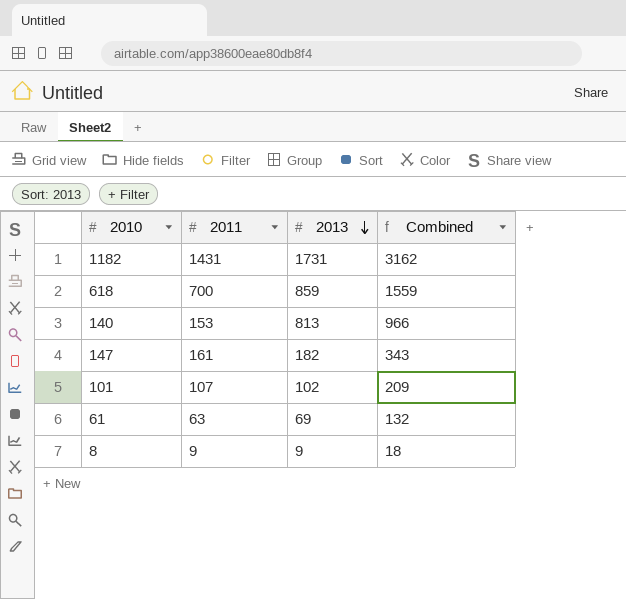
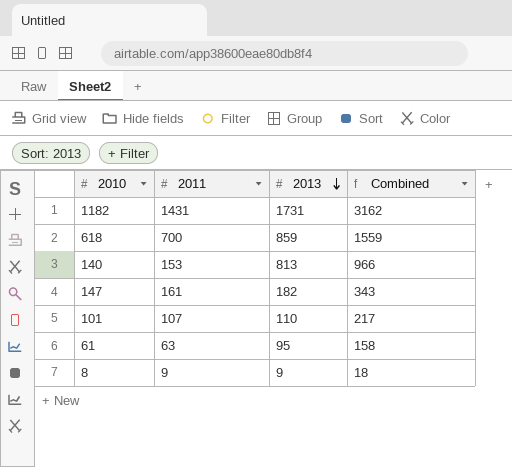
101 | 2013: 102 -> 110
101 | Combined: 209 -> 217
61 | 2013: 69 -> 95
61 | Combined: 132 -> 158

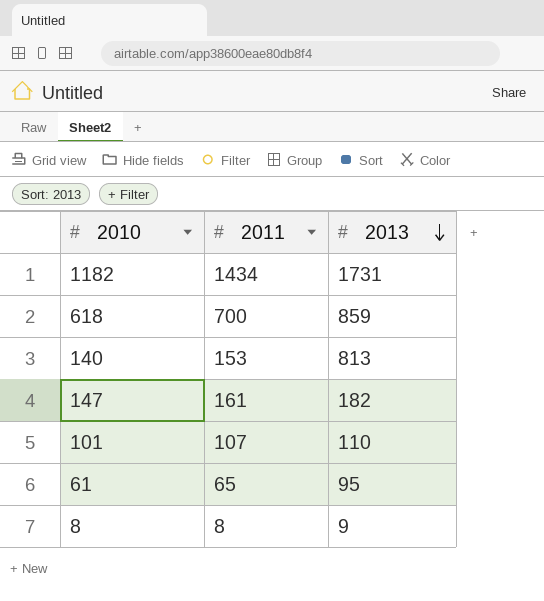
column Combined | formula: [2011] + [2013] -> none
1182 | 2011: 1431 -> 1434
61 | 2011: 63 -> 65
8 | 2011: 9 -> 8

